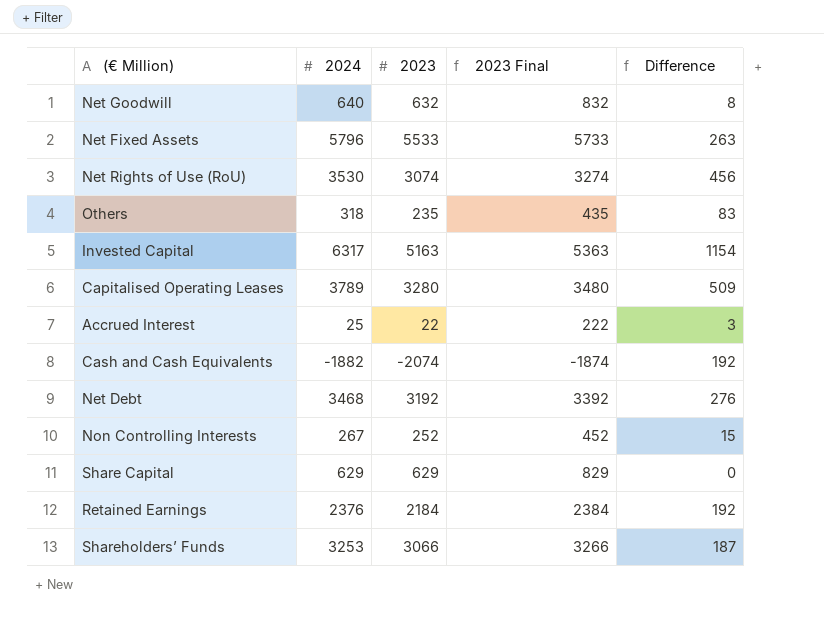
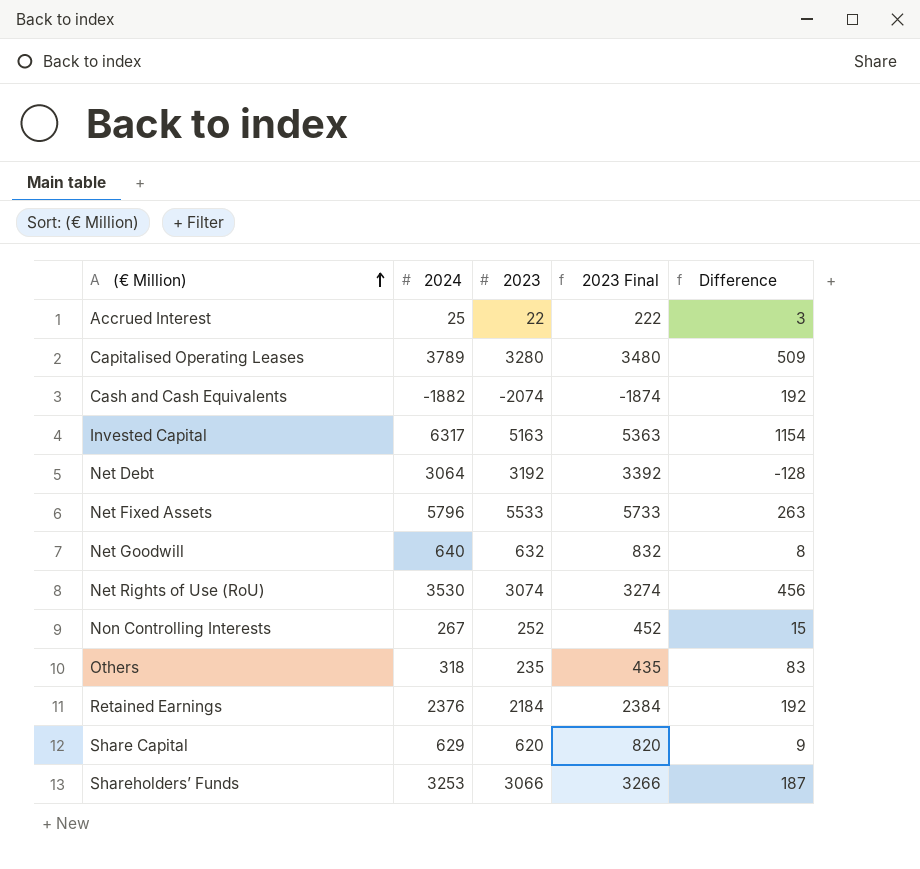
row order: none -> (€ Million) ascending
Net Debt | 2024: 3468 -> 3064
Net Debt | Difference: 276 -> -128
Share Capital | 2023: 629 -> 620
Share Capital | 2023 Final: 829 -> 820
Share Capital | Difference: 0 -> 9

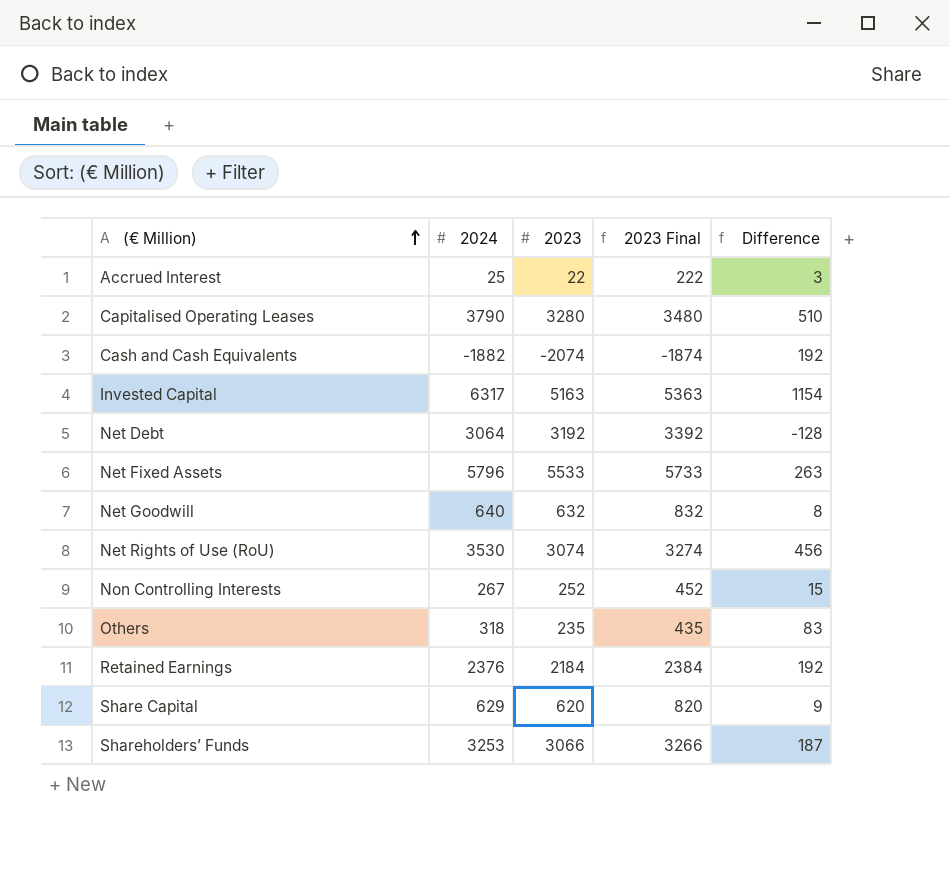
Capitalised Operating Leases | 2024: 3789 -> 3790
Capitalised Operating Leases | Difference: 509 -> 510

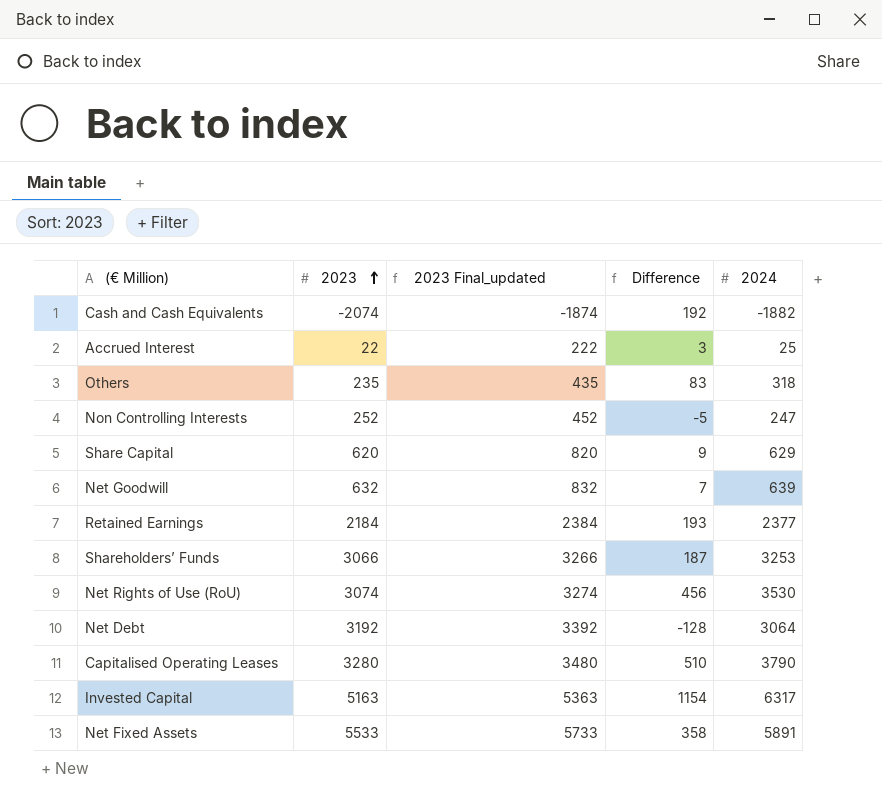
row order: (€ Million) ascending -> 2023 ascending
column name: 2023 Final -> 2023 Final_updated
column 2024 | position: 2 -> 5
Non Controlling Interests | Difference: 15 -> -5
Non Controlling Interests | 2024: 267 -> 247
Net Goodwill | Difference: 8 -> 7
Net Goodwill | 2024: 640 -> 639
Retained Earnings | Difference: 192 -> 193
Retained Earnings | 2024: 2376 -> 2377
Net Fixed Assets | Difference: 263 -> 358
Net Fixed Assets | 2024: 5796 -> 5891

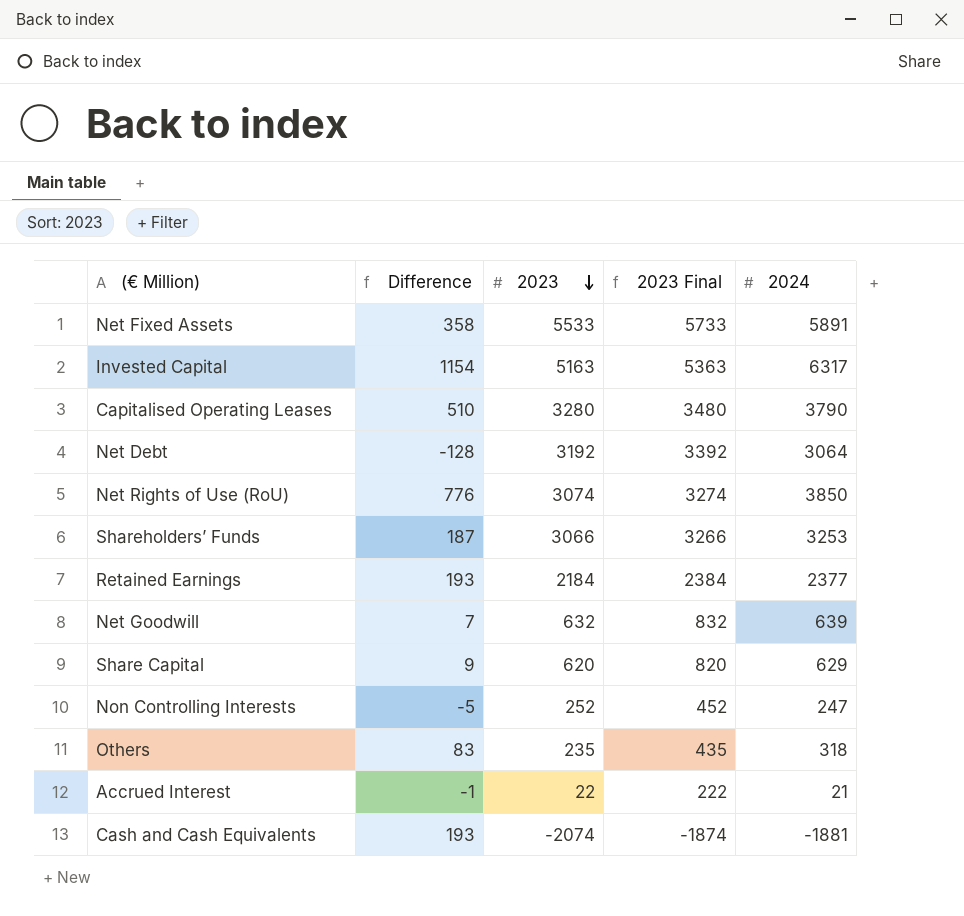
row order: 2023 ascending -> 2023 descending
column Difference | position: 4 -> 2
column name: 2023 Final_updated -> 2023 Final
Net Rights of Use (RoU) | Difference: 456 -> 776
Net Rights of Use (RoU) | 2024: 3530 -> 3850
Accrued Interest | Difference: 3 -> -1
Accrued Interest | 2024: 25 -> 21
Cash and Cash Equivalents | Difference: 192 -> 193
Cash and Cash Equivalents | 2024: -1882 -> -1881

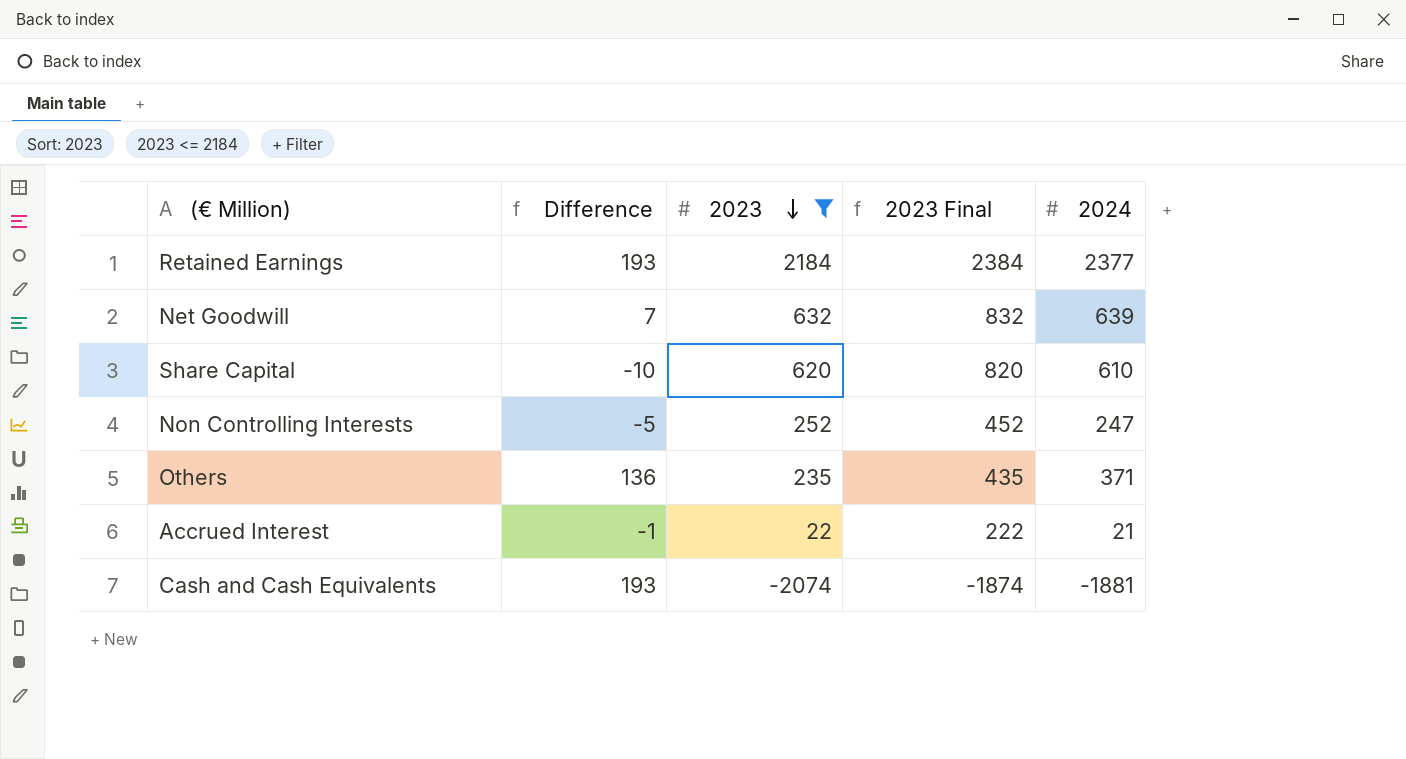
filter: none -> 2023 <= 2184
Share Capital | Difference: 9 -> -10
Share Capital | 2024: 629 -> 610
Others | Difference: 83 -> 136
Others | 2024: 318 -> 371

